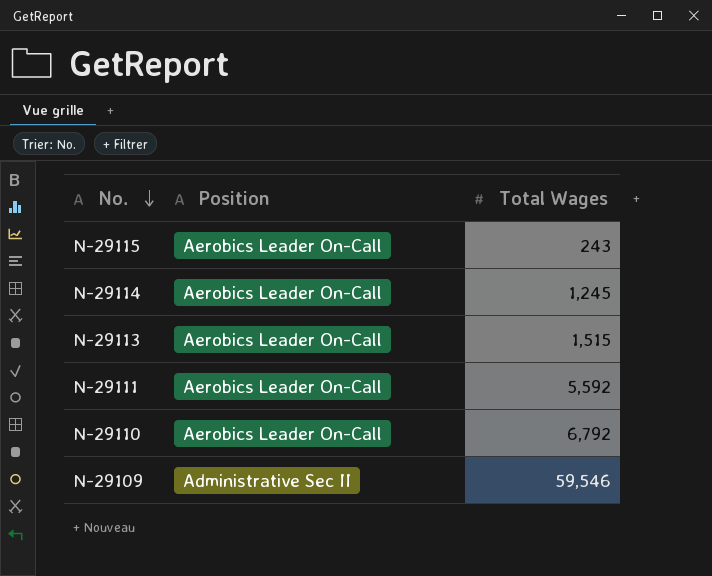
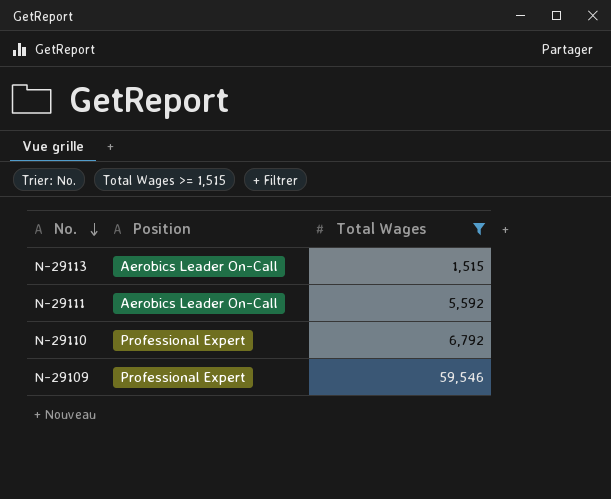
filter: none -> Total Wages >= 1,515
N-29110 | Position: Aerobics Leader On-Call -> Professional Expert
N-29109 | Position: Administrative Sec II -> Professional Expert

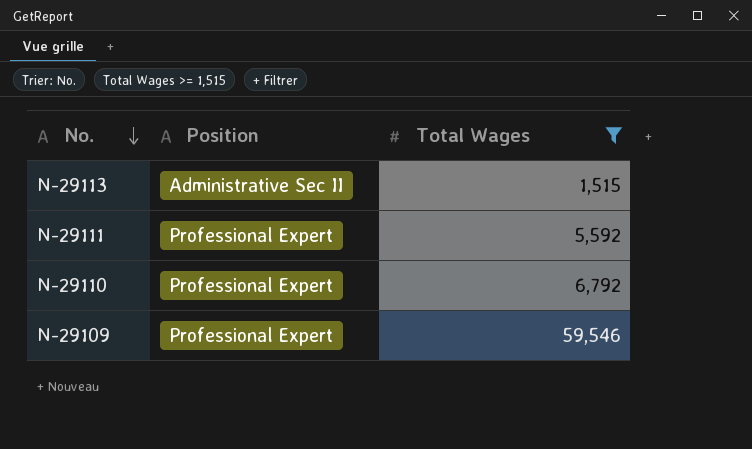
N-29113 | Position: Aerobics Leader On-Call -> Administrative Sec II
N-29111 | Position: Aerobics Leader On-Call -> Professional Expert

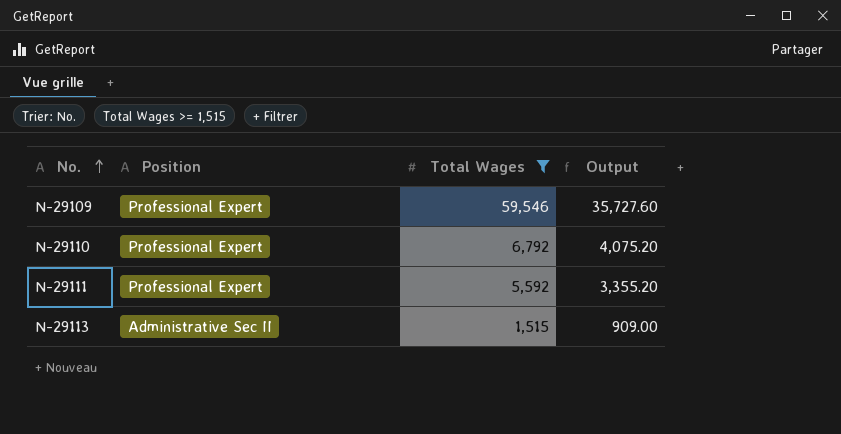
row order: No. descending -> No. ascending
column Output | formula: none -> [Total Wages] * 0.6

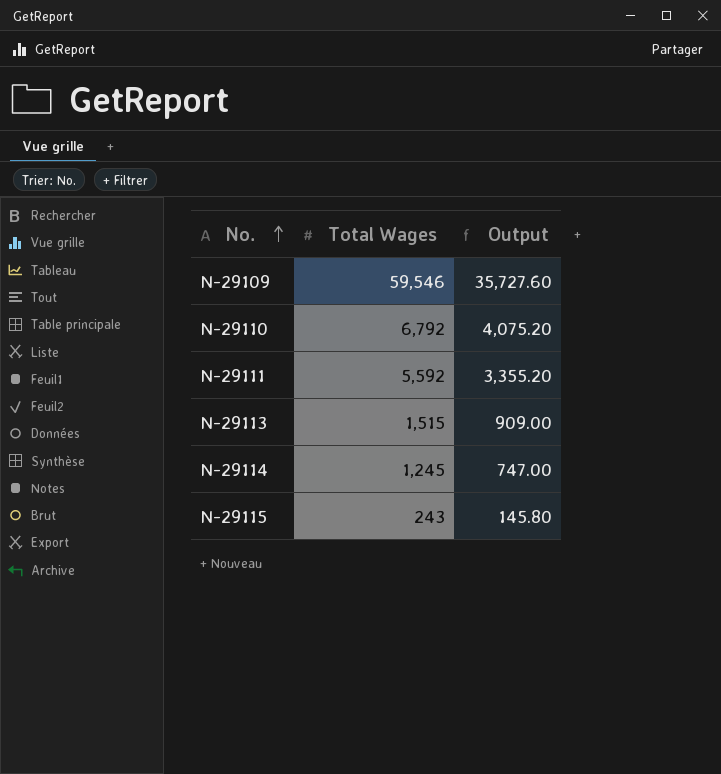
filter: Total Wages >= 1,515 -> none
column Position | position: 2 -> none

